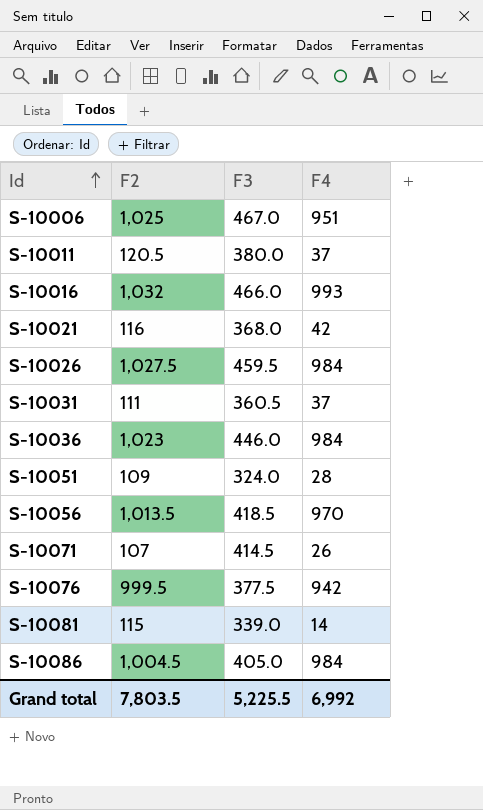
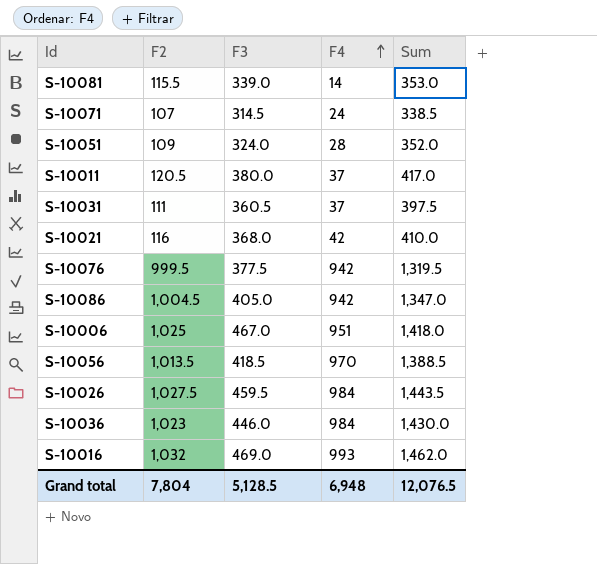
row order: Id ascending -> F4 ascending
column Sum | formula: none -> [F3] + [F4]
S-10081 | F2: 115 -> 115.5
S-10071 | F3: 414.5 -> 314.5
S-10071 | F4: 26 -> 24
S-10086 | F4: 984 -> 942
S-10016 | F3: 466.0 -> 469.0
Grand total | F2: 7,803.5 -> 7,804
Grand total | F3: 5,225.5 -> 5,128.5
Grand total | F4: 6,992 -> 6,948

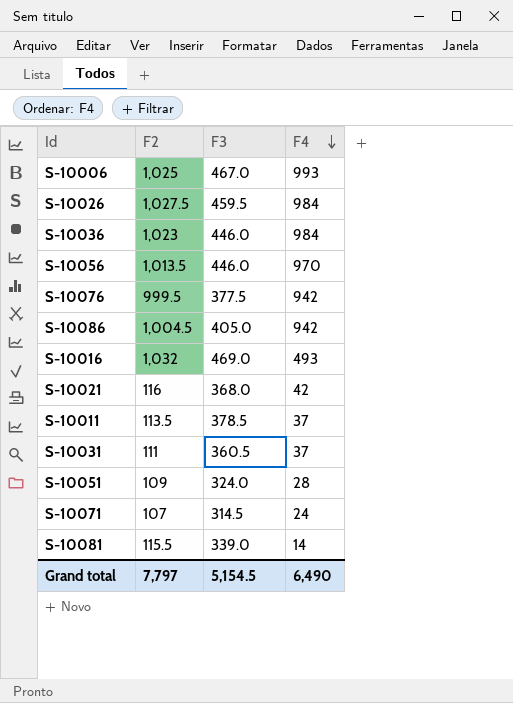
row order: F4 ascending -> F4 descending
column Sum | formula: [F3] + [F4] -> none
S-10006 | F4: 951 -> 993
S-10056 | F3: 418.5 -> 446.0
S-10016 | F4: 993 -> 493
S-10011 | F2: 120.5 -> 113.5
S-10011 | F3: 380.0 -> 378.5
Grand total | F2: 7,804 -> 7,797
Grand total | F3: 5,128.5 -> 5,154.5
Grand total | F4: 6,948 -> 6,490

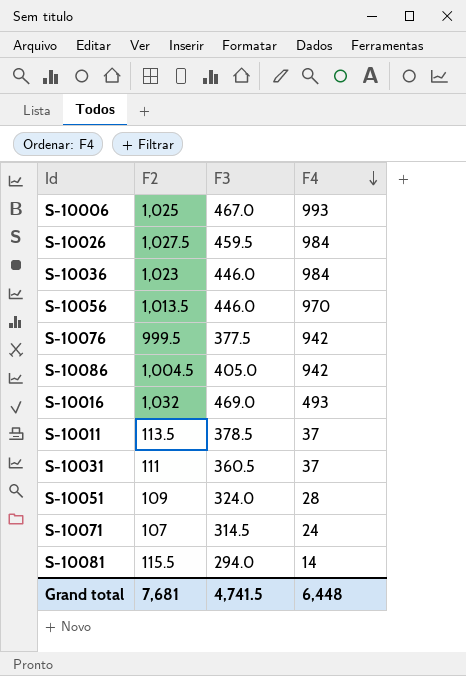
row S-10021: 116 | 368.0 | 42 -> none
S-10081 | F3: 339.0 -> 294.0
Grand total | F2: 7,797 -> 7,681
Grand total | F3: 5,154.5 -> 4,741.5
Grand total | F4: 6,490 -> 6,448

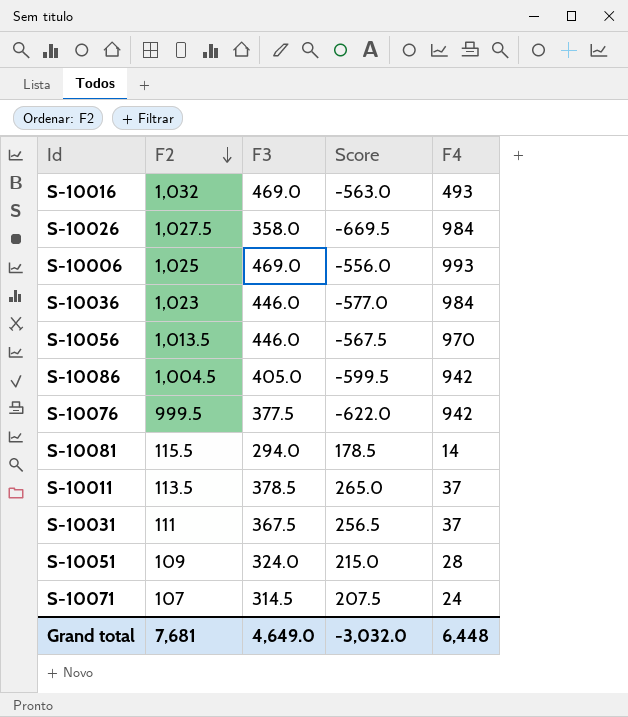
row order: F4 descending -> F2 descending
column Score | formula: none -> [F3] - [F2]
S-10026 | F3: 459.5 -> 358.0
S-10006 | F3: 467.0 -> 469.0
S-10031 | F3: 360.5 -> 367.5
Grand total | F3: 4,741.5 -> 4,649.0

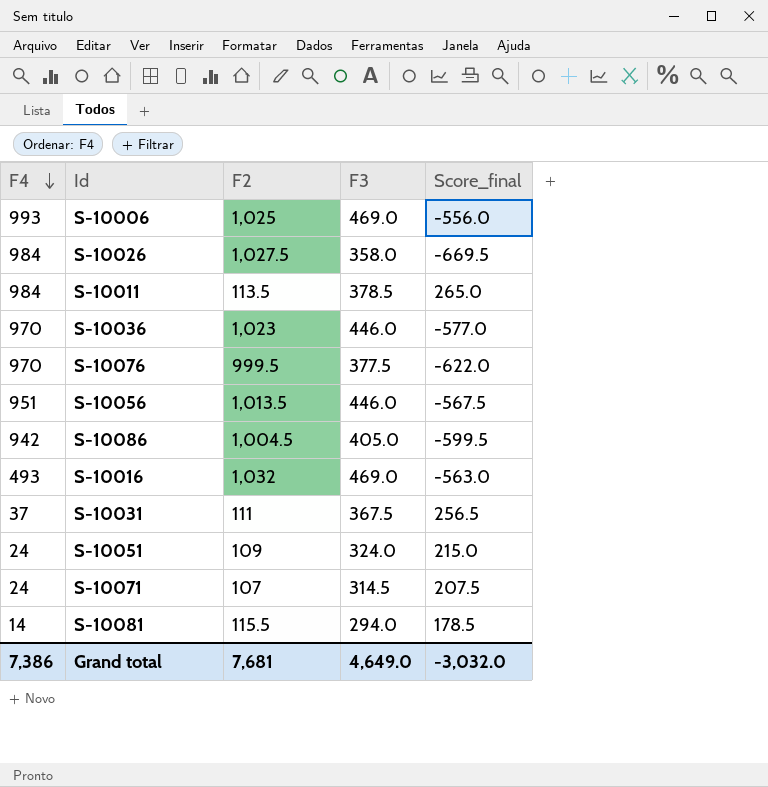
row order: F2 descending -> F4 descending
column F4 | position: 5 -> 1
column name: Score -> Score_final
S-10011 | F4: 37 -> 984
S-10036 | F4: 984 -> 970
S-10076 | F4: 942 -> 970
S-10056 | F4: 970 -> 951
S-10051 | F4: 28 -> 24
Grand total | F4: 6,448 -> 7,386

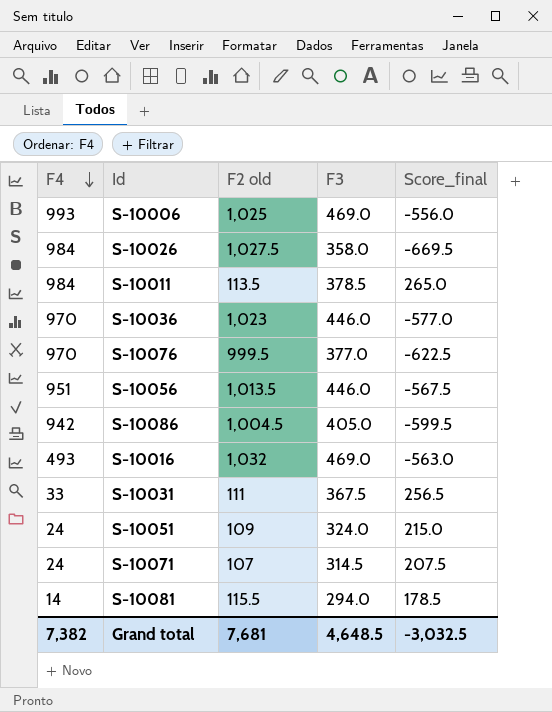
column name: F2 -> F2 old
S-10076 | F3: 377.5 -> 377.0
S-10076 | Score_final: -622.0 -> -622.5
S-10031 | F4: 37 -> 33
Grand total | F4: 7,386 -> 7,382
Grand total | F3: 4,649.0 -> 4,648.5
Grand total | Score_final: -3,032.0 -> -3,032.5

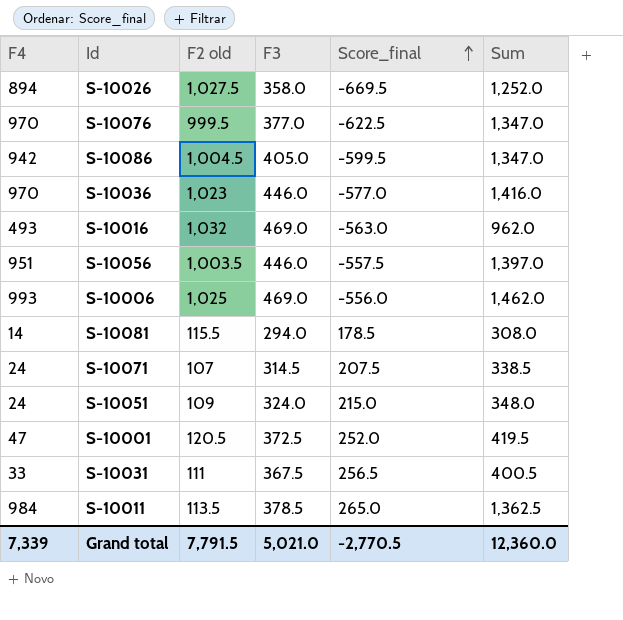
row order: F4 descending -> Score_final ascending
column Sum | formula: none -> [F4] + [F3]
S-10026 | F4: 984 -> 894
S-10056 | F2 old: 1,013.5 -> 1,003.5
S-10056 | Score_final: -567.5 -> -557.5
row S-10001: none -> 47 | 120.5 | 372.5 | 252.0 | 419.5
Grand total | F4: 7,382 -> 7,339
Grand total | F2 old: 7,681 -> 7,791.5
Grand total | F3: 4,648.5 -> 5,021.0
Grand total | Score_final: -3,032.5 -> -2,770.5

